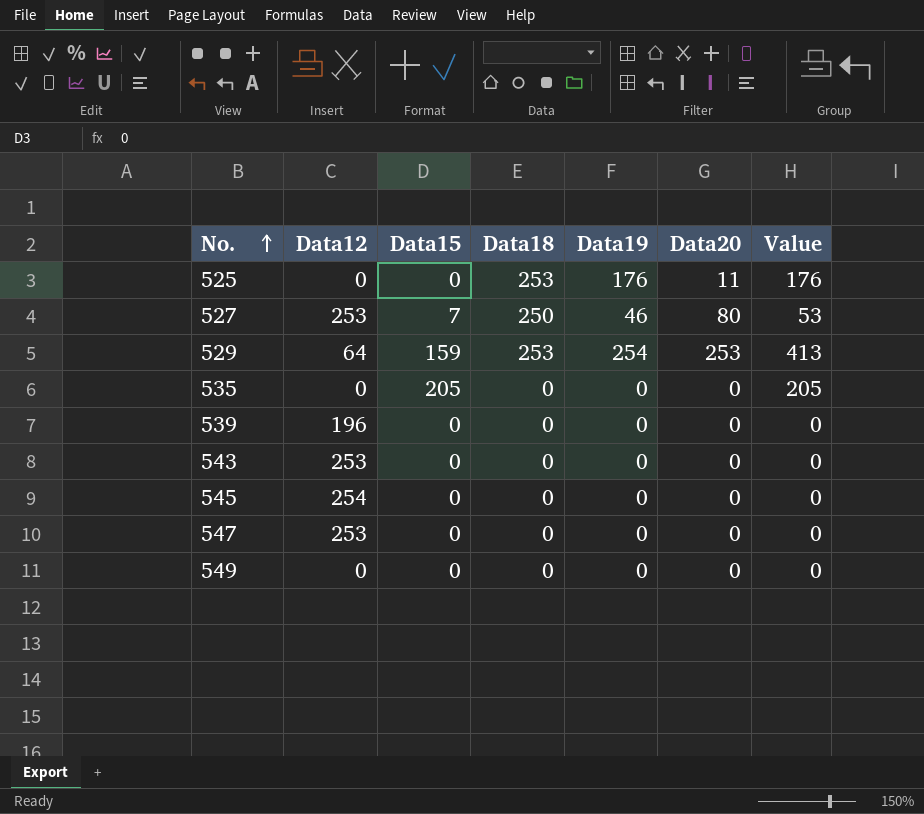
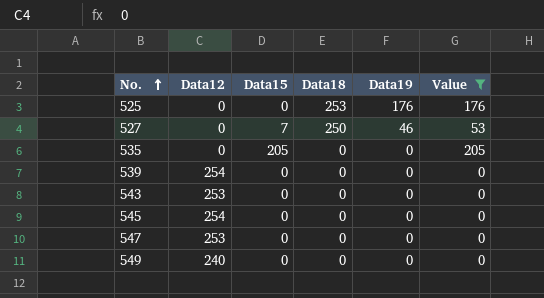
filter: none -> Value != 413
column Data20 | position: 6 -> none
527 | Data12: 253 -> 0
539 | Data12: 196 -> 254
549 | Data12: 0 -> 240

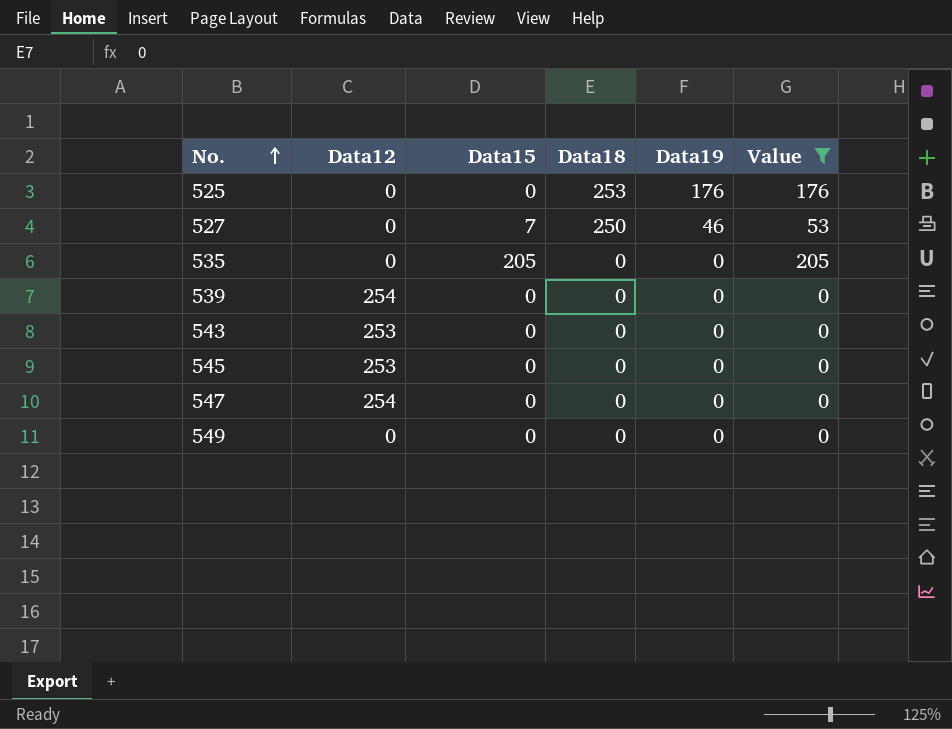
545 | Data12: 254 -> 253
547 | Data12: 253 -> 254
549 | Data12: 240 -> 0

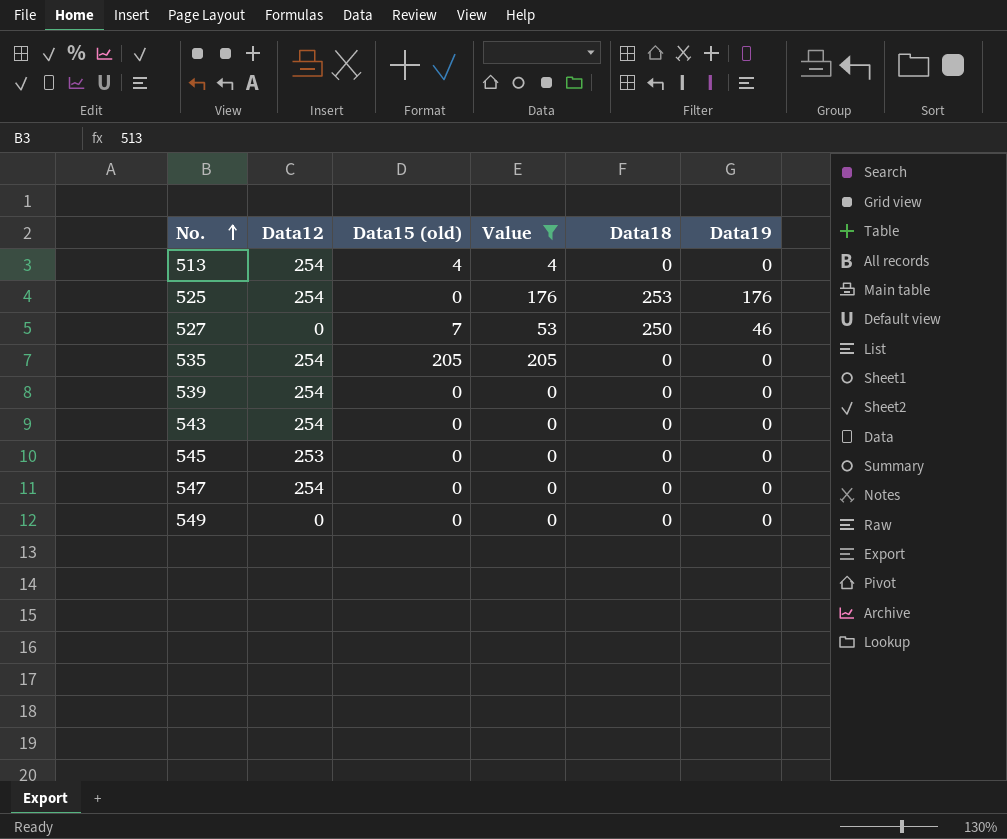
column name: Data15 -> Data15 (old)
column Value | position: 6 -> 4
row 513: none -> 254 | 4 | 4 | 0 | 0
525 | Data12: 0 -> 254
535 | Data12: 0 -> 254
543 | Data12: 253 -> 254

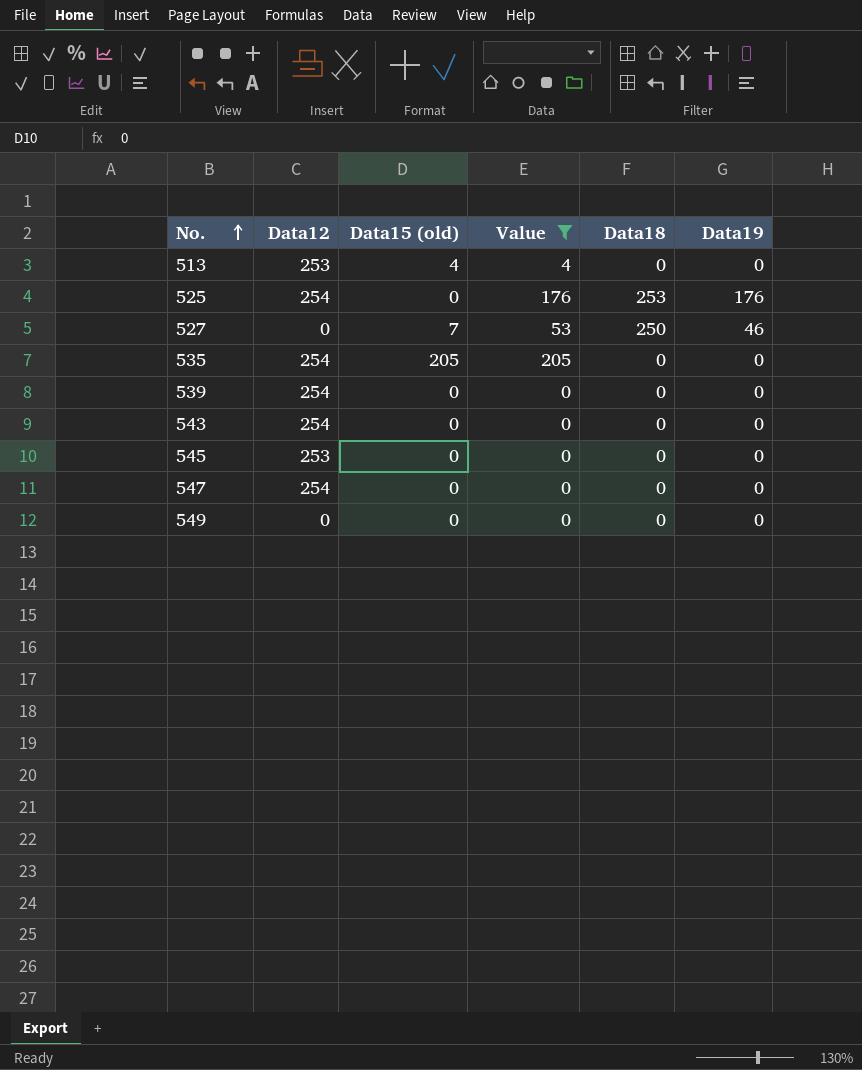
513 | Data12: 254 -> 253

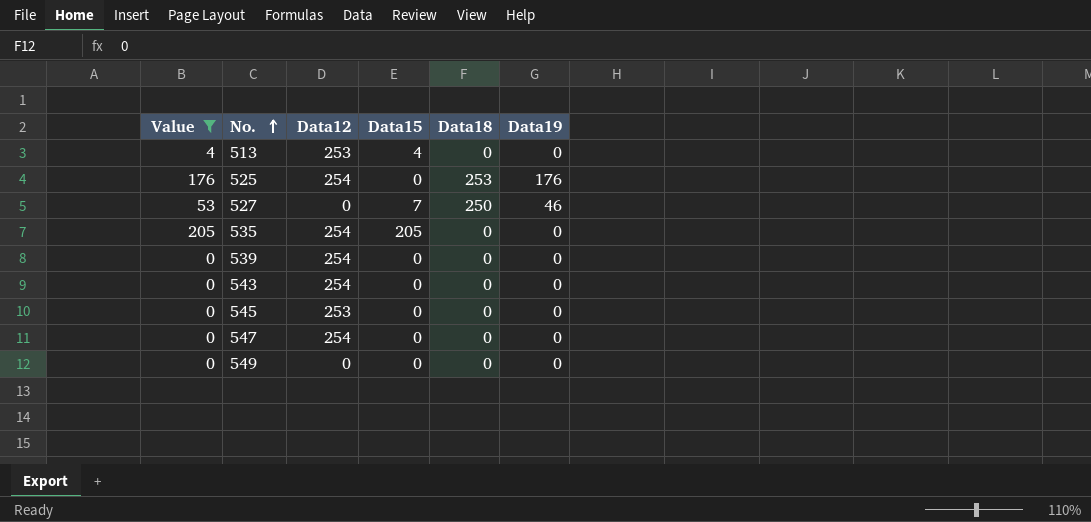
column Value | position: 4 -> 1
column name: Data15 (old) -> Data15

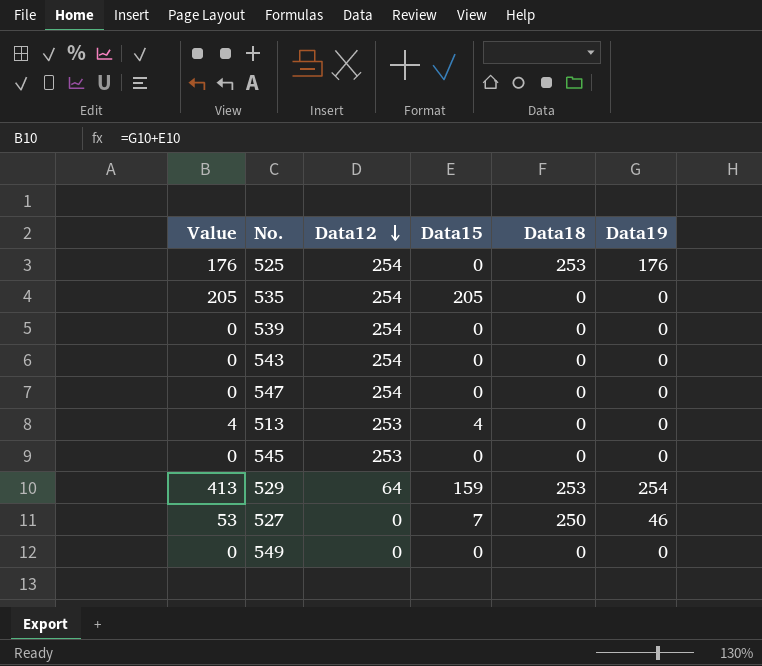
filter: Value != 413 -> none
row order: No. ascending -> Data12 descending

